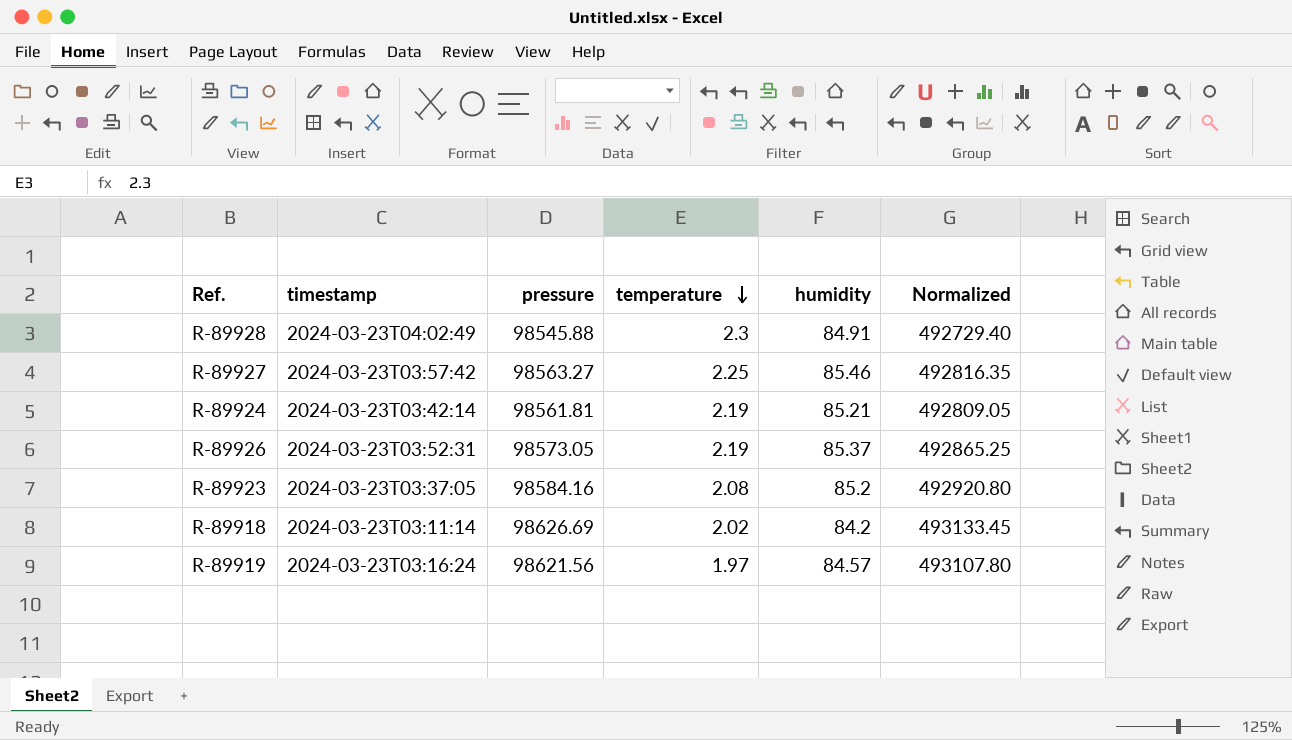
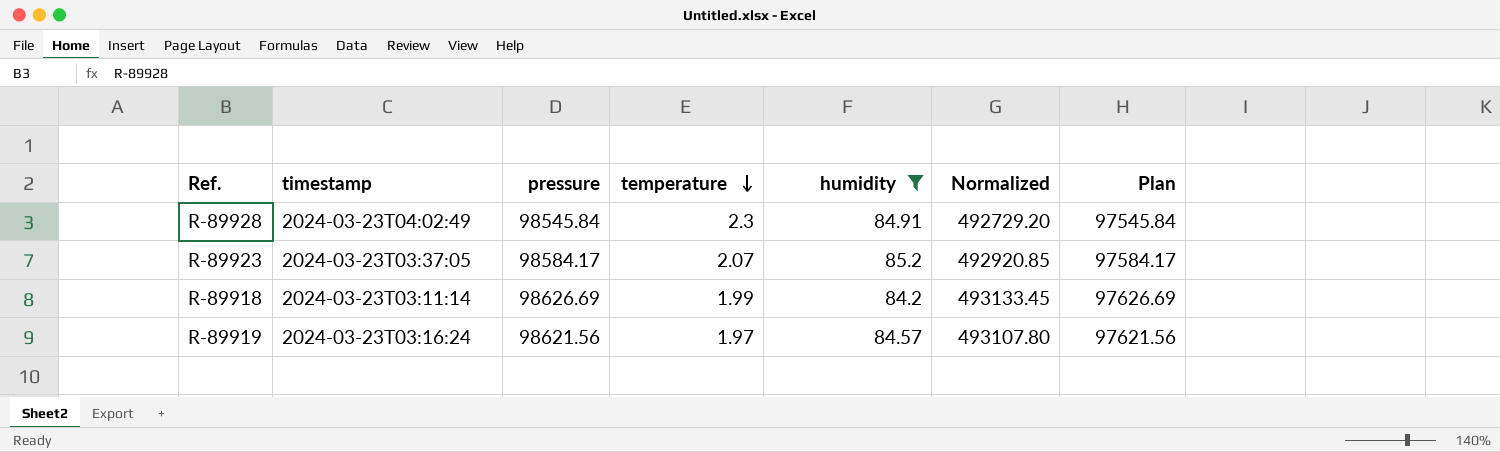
filter: none -> humidity <= 85.2
column Plan | formula: none -> [pressure] - 1000
R-89928 | pressure: 98545.88 -> 98545.84
R-89928 | Normalized: 492729.40 -> 492729.20
R-89923 | pressure: 98584.16 -> 98584.17
R-89923 | temperature: 2.08 -> 2.07
R-89923 | Normalized: 492920.80 -> 492920.85
R-89918 | temperature: 2.02 -> 1.99

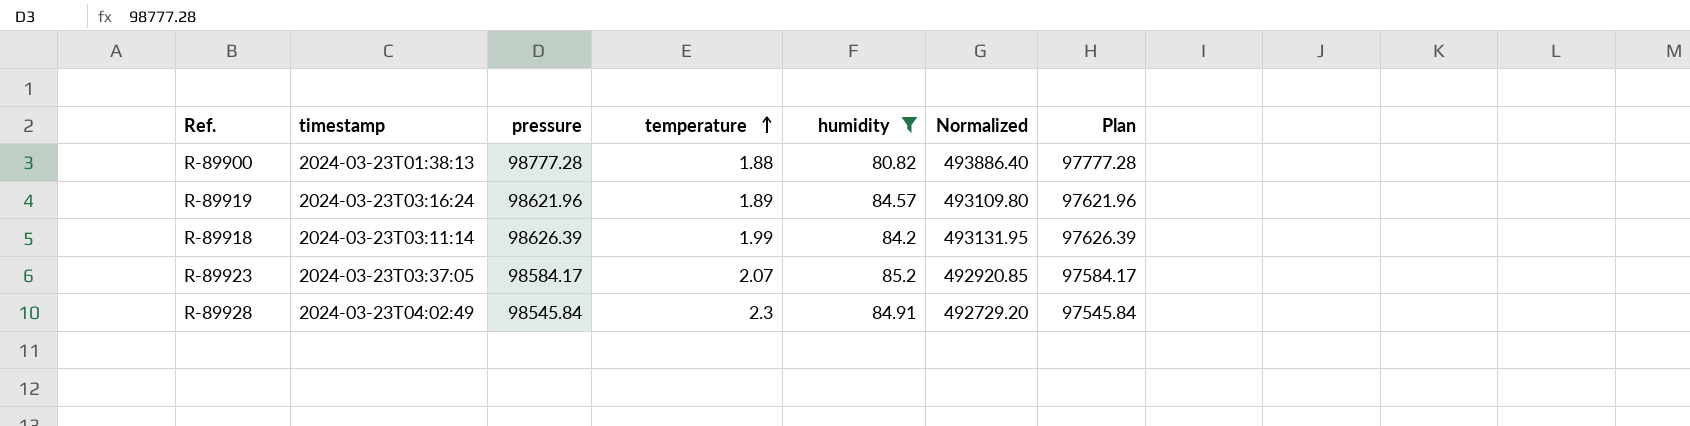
row order: temperature descending -> temperature ascending
row R-89900: none -> 2024-03-23T01:38:13 | 98777.28 | 1.88 | 80.82 | 493886.40 | 97777.28
R-89919 | pressure: 98621.56 -> 98621.96
R-89919 | temperature: 1.97 -> 1.89
R-89919 | Normalized: 493107.80 -> 493109.80
R-89919 | Plan: 97621.56 -> 97621.96
R-89918 | pressure: 98626.69 -> 98626.39
R-89918 | Normalized: 493133.45 -> 493131.95
R-89918 | Plan: 97626.69 -> 97626.39

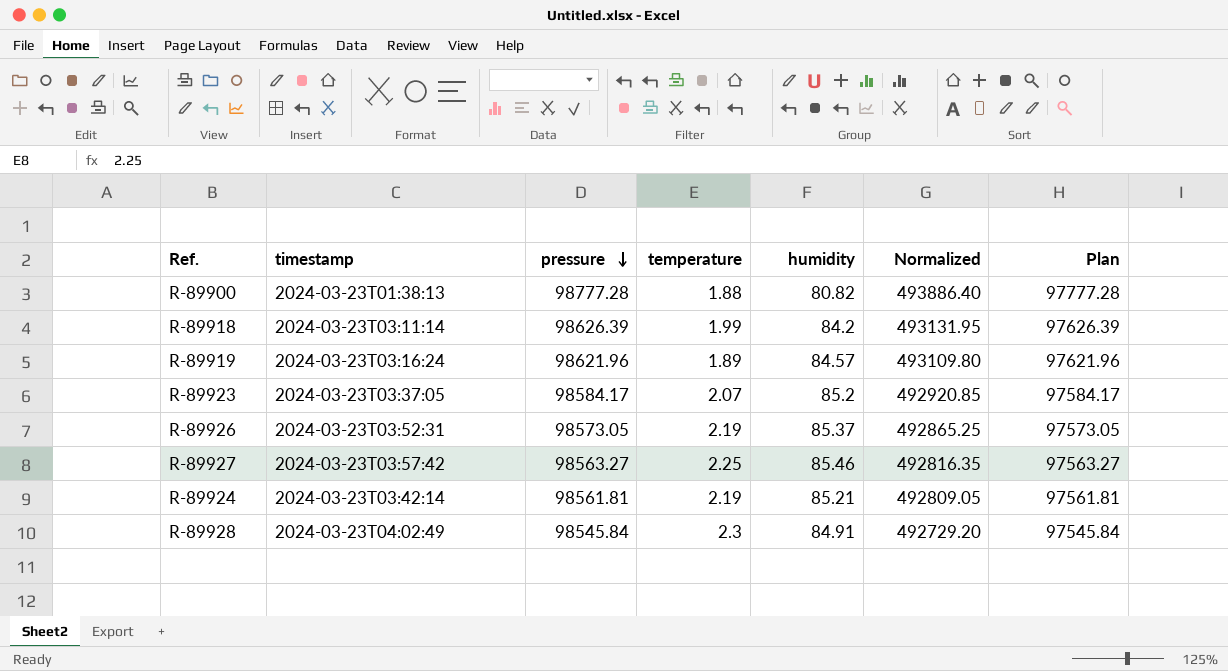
filter: humidity <= 85.2 -> none
row order: temperature ascending -> pressure descending

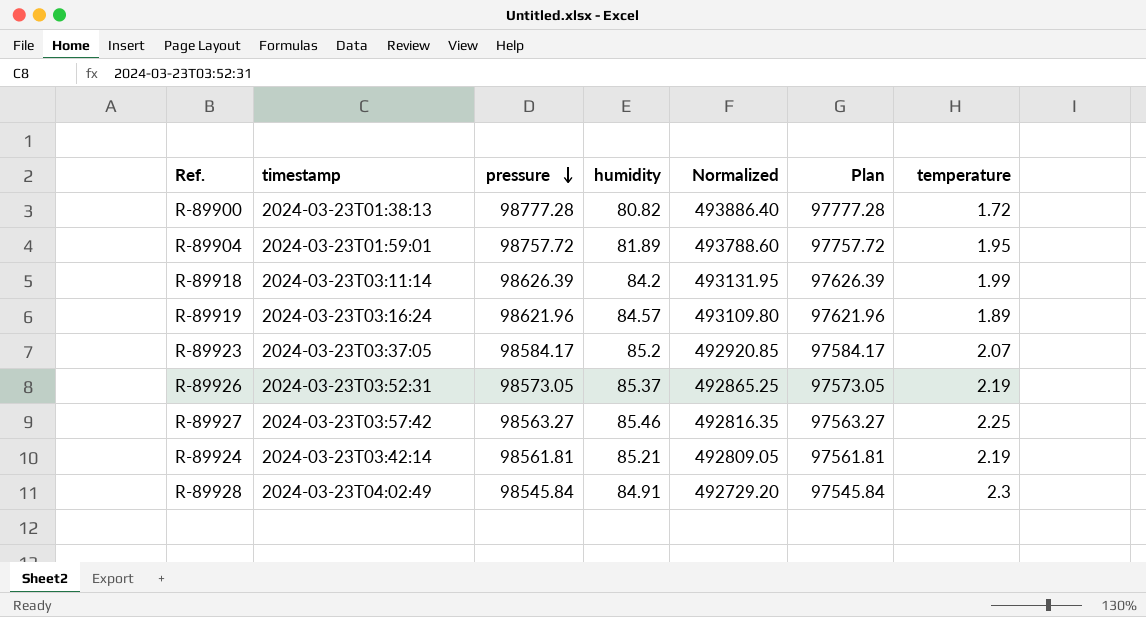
column temperature | position: 4 -> 7
R-89900 | temperature: 1.88 -> 1.72
row R-89904: none -> 2024-03-23T01:59:01 | 98757.72 | 81.89 | 493788.60 | 97757.72 | 1.95

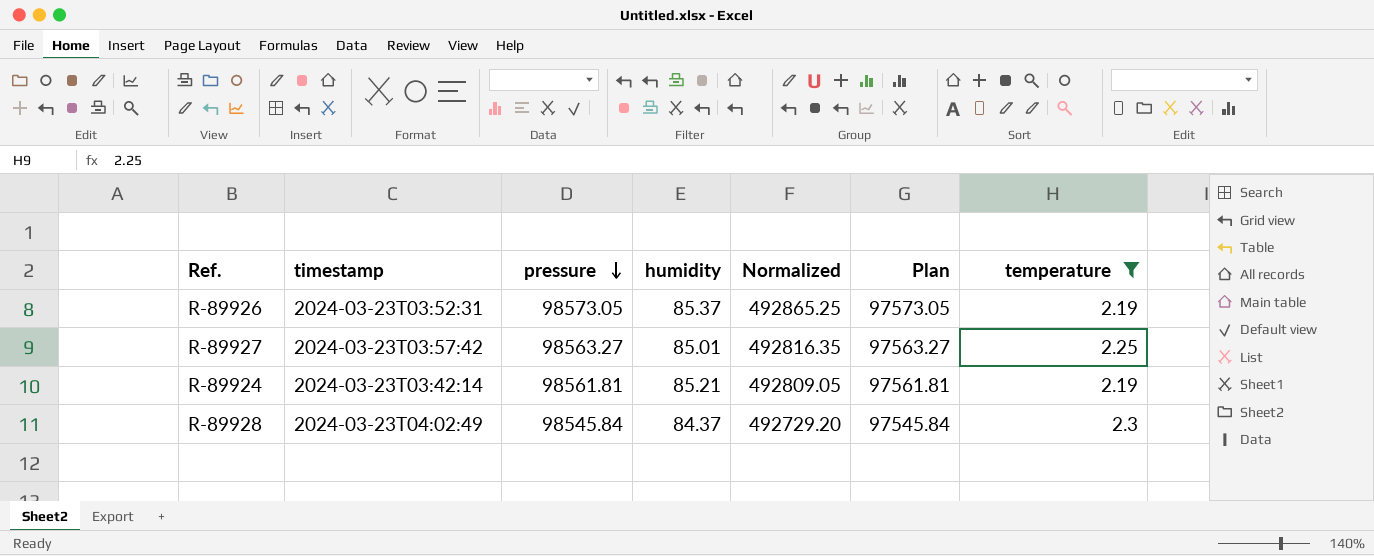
filter: none -> temperature >= 2.19
R-89927 | humidity: 85.46 -> 85.01
R-89928 | humidity: 84.91 -> 84.37

